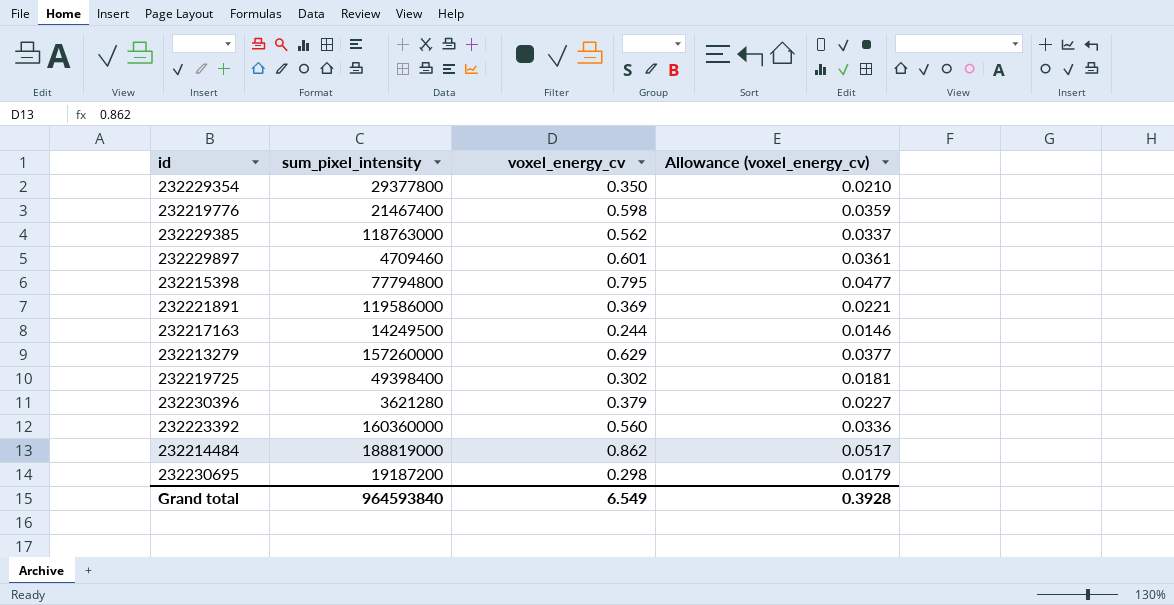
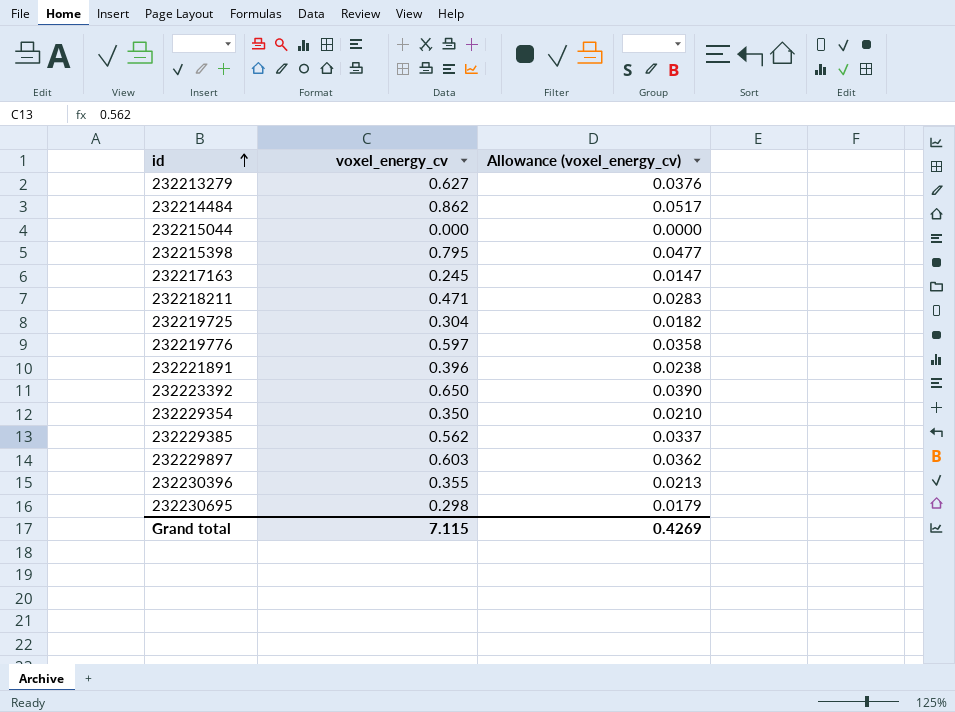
row order: none -> id ascending
column sum_pixel_intensity | position: 2 -> none
232213279 | voxel_energy_cv: 0.629 -> 0.627
232213279 | Allowance (voxel_energy_cv): 0.0377 -> 0.0376
row 232215044: none -> 0.000 | 0.0000
232217163 | voxel_energy_cv: 0.244 -> 0.245
232217163 | Allowance (voxel_energy_cv): 0.0146 -> 0.0147
row 232218211: none -> 0.471 | 0.0283
232219725 | voxel_energy_cv: 0.302 -> 0.304
232219725 | Allowance (voxel_energy_cv): 0.0181 -> 0.0182
232219776 | voxel_energy_cv: 0.598 -> 0.597
232219776 | Allowance (voxel_energy_cv): 0.0359 -> 0.0358
232221891 | voxel_energy_cv: 0.369 -> 0.396
232221891 | Allowance (voxel_energy_cv): 0.0221 -> 0.0238
232223392 | voxel_energy_cv: 0.560 -> 0.650
232223392 | Allowance (voxel_energy_cv): 0.0336 -> 0.0390
232229897 | voxel_energy_cv: 0.601 -> 0.603
232229897 | Allowance (voxel_energy_cv): 0.0361 -> 0.0362
232230396 | voxel_energy_cv: 0.379 -> 0.355
232230396 | Allowance (voxel_energy_cv): 0.0227 -> 0.0213
Grand total | voxel_energy_cv: 6.549 -> 7.115
Grand total | Allowance (voxel_energy_cv): 0.3928 -> 0.4269

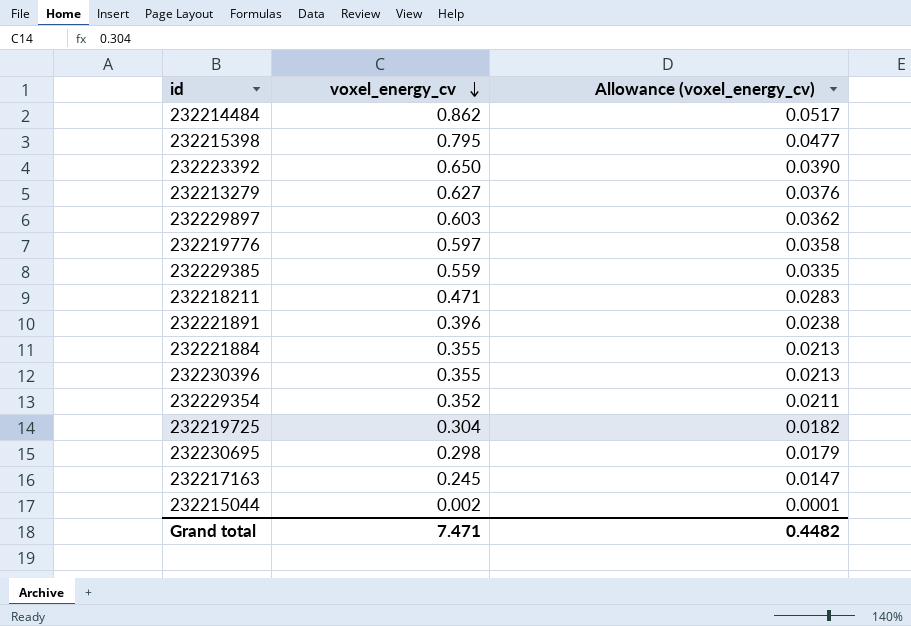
row order: id ascending -> voxel_energy_cv descending
232229385 | voxel_energy_cv: 0.562 -> 0.559
232229385 | Allowance (voxel_energy_cv): 0.0337 -> 0.0335
row 232221884: none -> 0.355 | 0.0213
232229354 | voxel_energy_cv: 0.350 -> 0.352
232229354 | Allowance (voxel_energy_cv): 0.0210 -> 0.0211
232215044 | voxel_energy_cv: 0.000 -> 0.002
232215044 | Allowance (voxel_energy_cv): 0.0000 -> 0.0001
Grand total | voxel_energy_cv: 7.115 -> 7.471
Grand total | Allowance (voxel_energy_cv): 0.4269 -> 0.4482

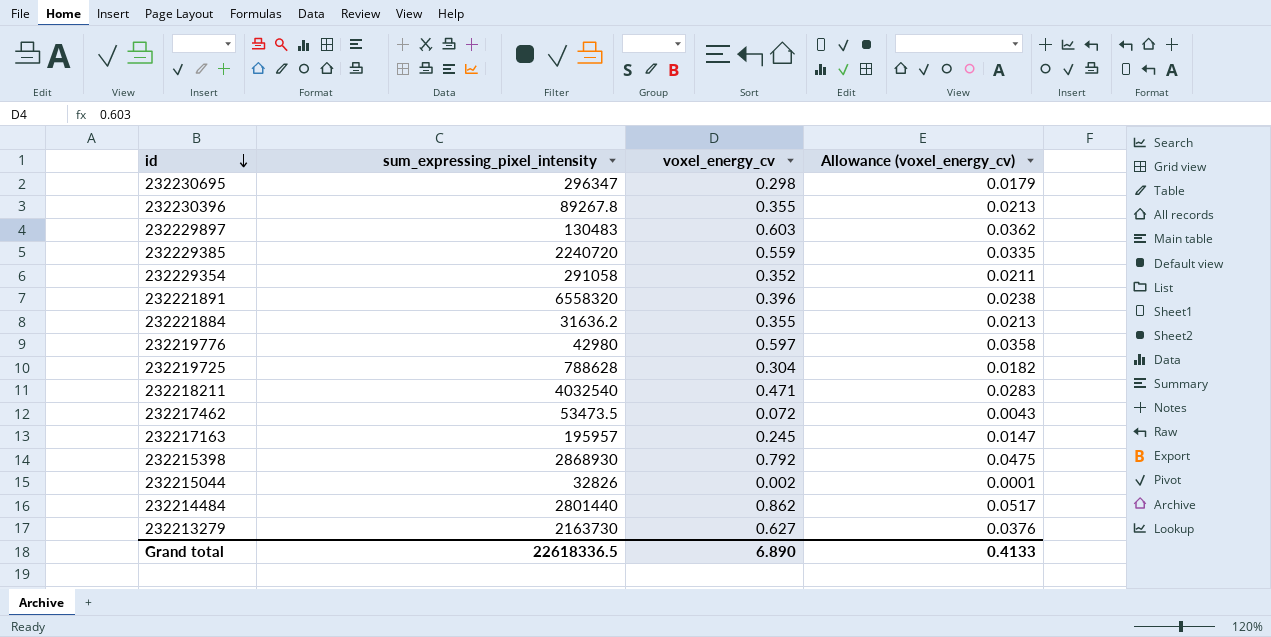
row order: voxel_energy_cv descending -> id descending
column sum_expressing_pixel_intensity | position: none -> 2
row 232223392: 0.650 | 0.0390 -> none
row 232217462: none -> 53473.5 | 0.072 | 0.0043
232215398 | voxel_energy_cv: 0.795 -> 0.792
232215398 | Allowance (voxel_energy_cv): 0.0477 -> 0.0475
Grand total | voxel_energy_cv: 7.471 -> 6.890
Grand total | Allowance (voxel_energy_cv): 0.4482 -> 0.4133

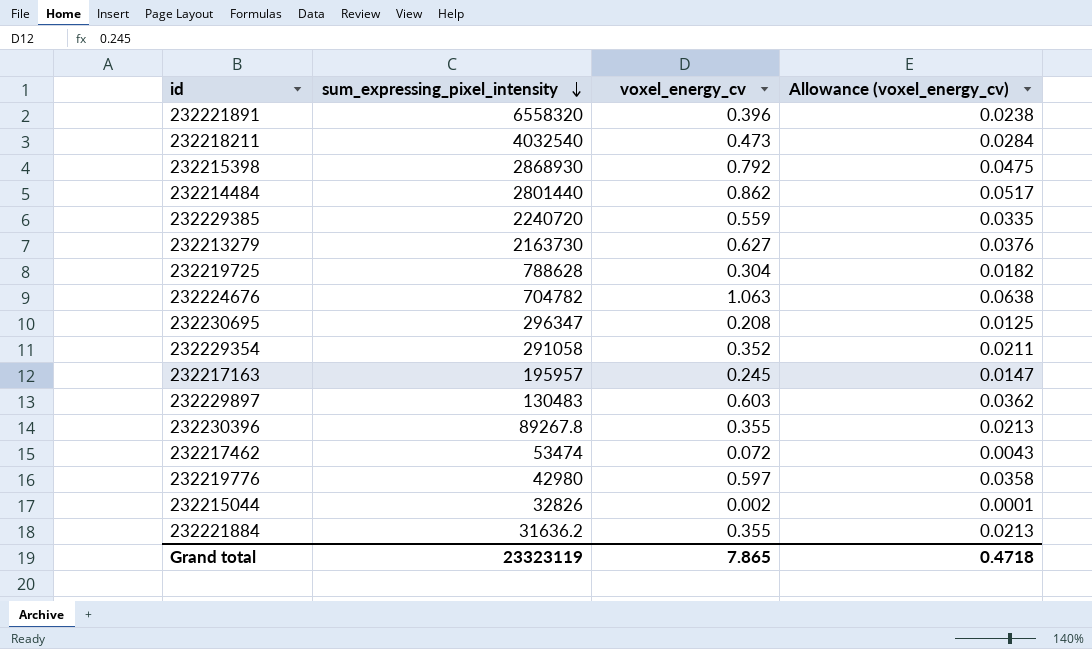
row order: id descending -> sum_expressing_pixel_intensity descending
232218211 | voxel_energy_cv: 0.471 -> 0.473
232218211 | Allowance (voxel_energy_cv): 0.0283 -> 0.0284
row 232224676: none -> 704782 | 1.063 | 0.0638
232230695 | voxel_energy_cv: 0.298 -> 0.208
232230695 | Allowance (voxel_energy_cv): 0.0179 -> 0.0125
232217462 | sum_expressing_pixel_intensity: 53473.5 -> 53474
Grand total | sum_expressing_pixel_intensity: 22618336.5 -> 23323119
Grand total | voxel_energy_cv: 6.890 -> 7.865
Grand total | Allowance (voxel_energy_cv): 0.4133 -> 0.4718

